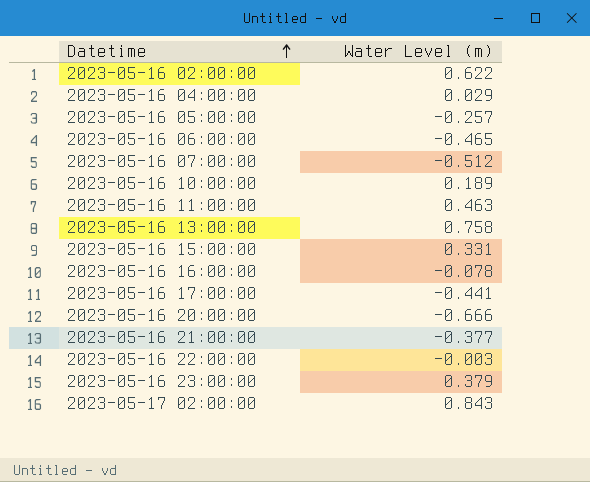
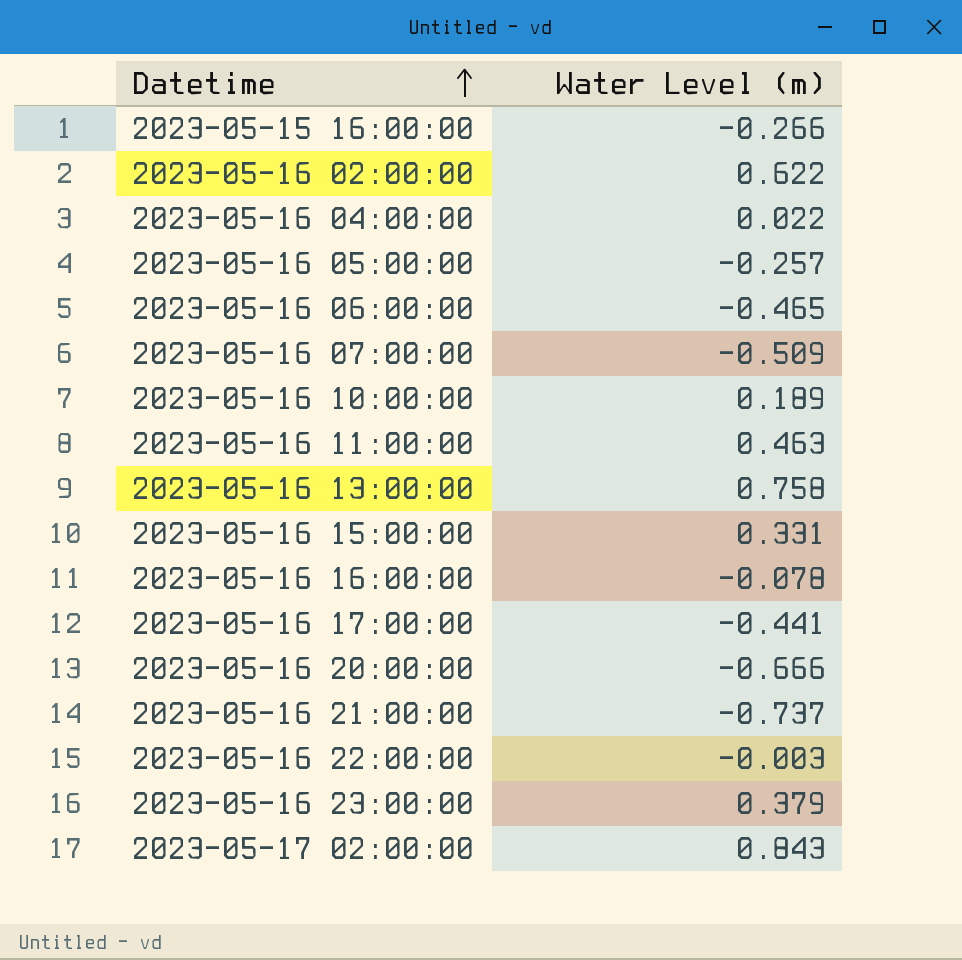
row 2023-05-15 16:00:00: none -> -0.266
2023-05-16 04:00:00 | Water Level (m): 0.029 -> 0.022
2023-05-16 07:00:00 | Water Level (m): -0.512 -> -0.509
2023-05-16 21:00:00 | Water Level (m): -0.377 -> -0.737

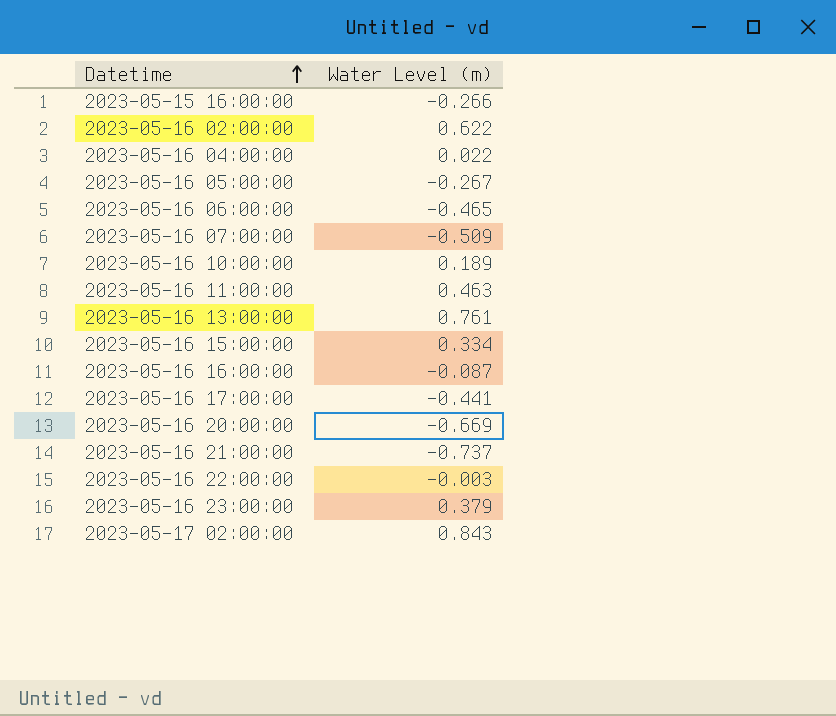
2023-05-16 05:00:00 | Water Level (m): -0.257 -> -0.267
2023-05-16 13:00:00 | Water Level (m): 0.758 -> 0.761
2023-05-16 15:00:00 | Water Level (m): 0.331 -> 0.334
2023-05-16 16:00:00 | Water Level (m): -0.078 -> -0.087
2023-05-16 20:00:00 | Water Level (m): -0.666 -> -0.669

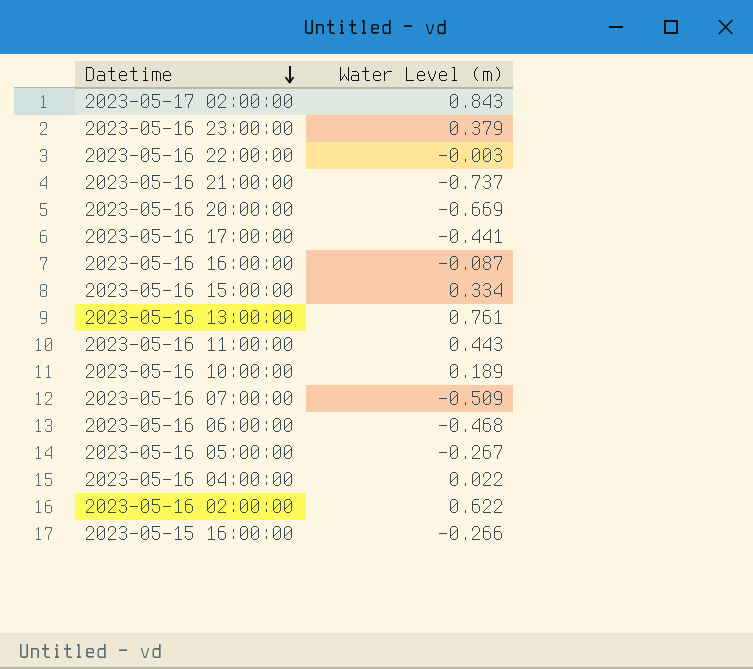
row order: Datetime ascending -> Datetime descending
2023-05-16 11:00:00 | Water Level (m): 0.463 -> 0.443
2023-05-16 06:00:00 | Water Level (m): -0.465 -> -0.468

